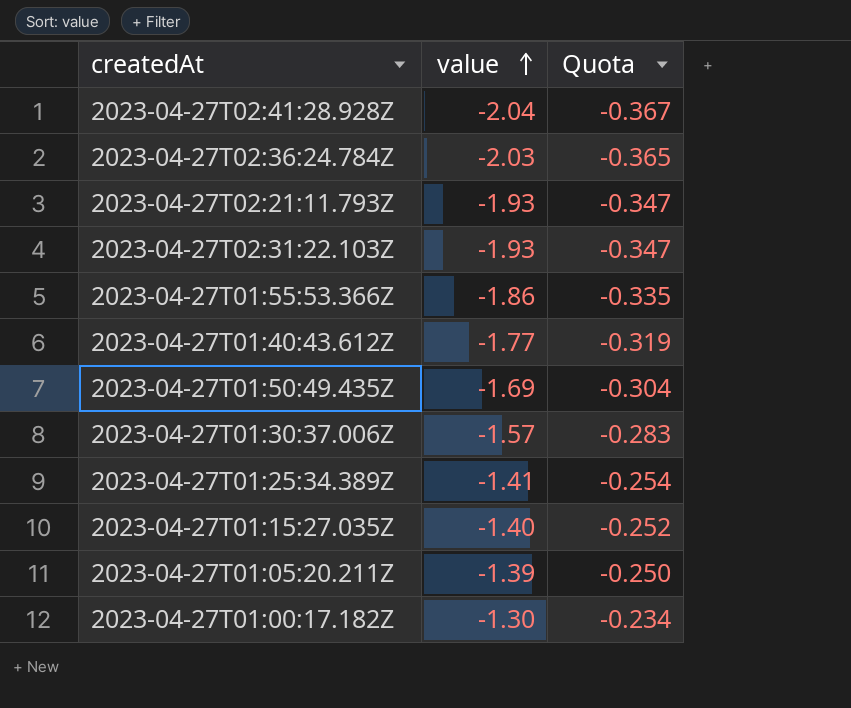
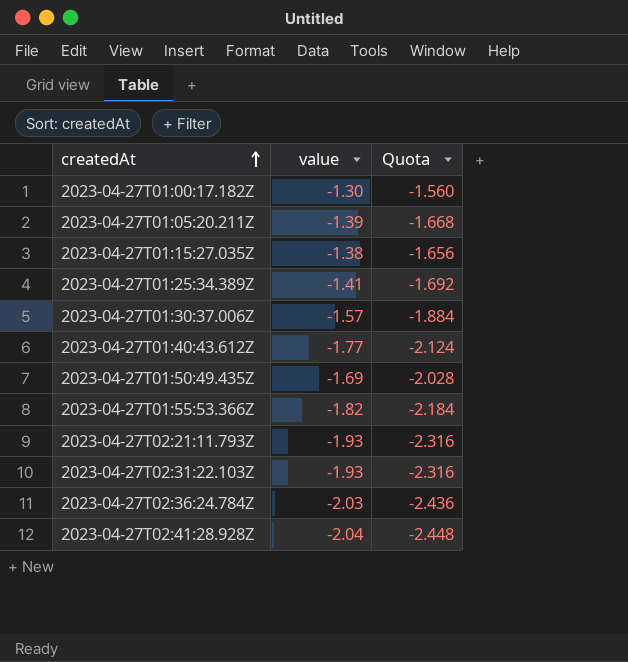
row order: value ascending -> createdAt ascending
column Quota | formula: [value] * 0.18 -> [value] * 1.2
2023-04-27T01:15:27.035Z | value: -1.40 -> -1.38
2023-04-27T01:55:53.366Z | value: -1.86 -> -1.82

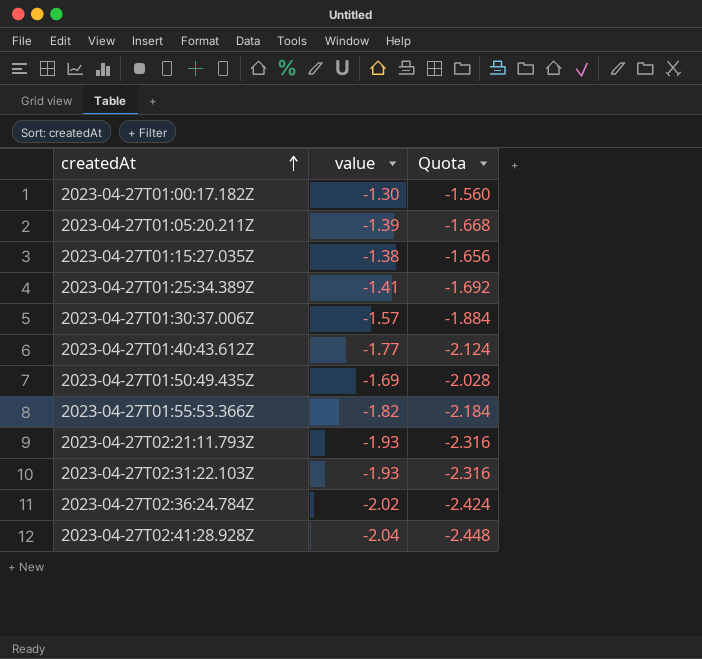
2023-04-27T02:36:24.784Z | value: -2.03 -> -2.02
2023-04-27T02:36:24.784Z | Quota: -2.436 -> -2.424

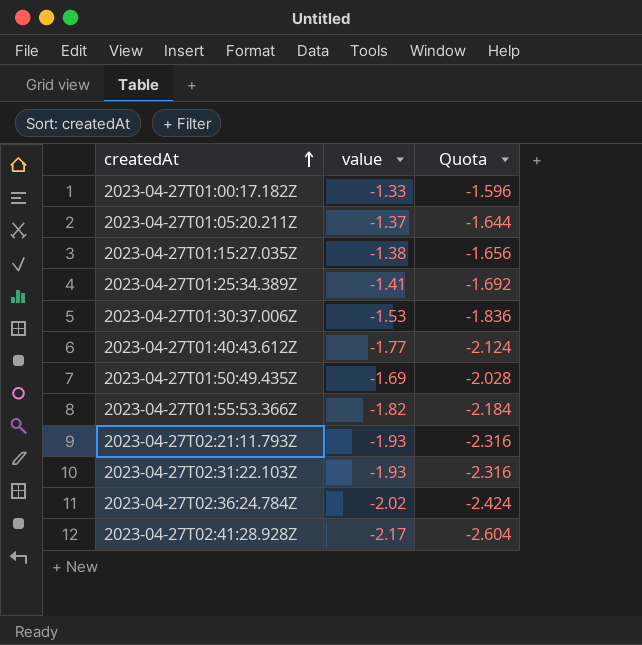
2023-04-27T01:00:17.182Z | value: -1.30 -> -1.33
2023-04-27T01:00:17.182Z | Quota: -1.560 -> -1.596
2023-04-27T01:05:20.211Z | value: -1.39 -> -1.37
2023-04-27T01:05:20.211Z | Quota: -1.668 -> -1.644
2023-04-27T01:30:37.006Z | value: -1.57 -> -1.53
2023-04-27T01:30:37.006Z | Quota: -1.884 -> -1.836
2023-04-27T02:41:28.928Z | value: -2.04 -> -2.17
2023-04-27T02:41:28.928Z | Quota: -2.448 -> -2.604

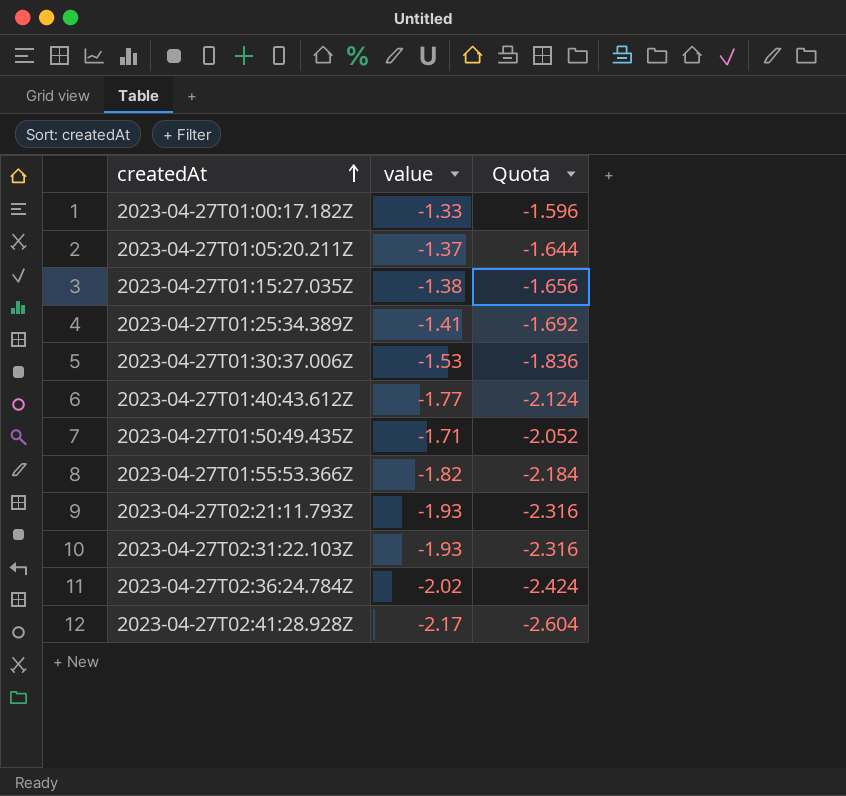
2023-04-27T01:50:49.435Z | value: -1.69 -> -1.71
2023-04-27T01:50:49.435Z | Quota: -2.028 -> -2.052

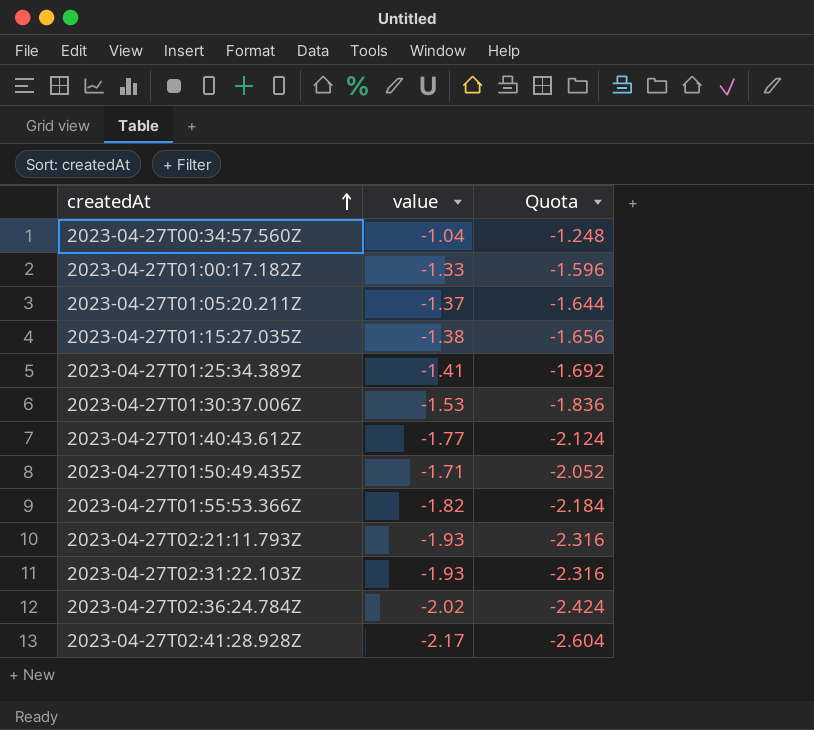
row 2023-04-27T00:34:57.560Z: none -> -1.04 | -1.248

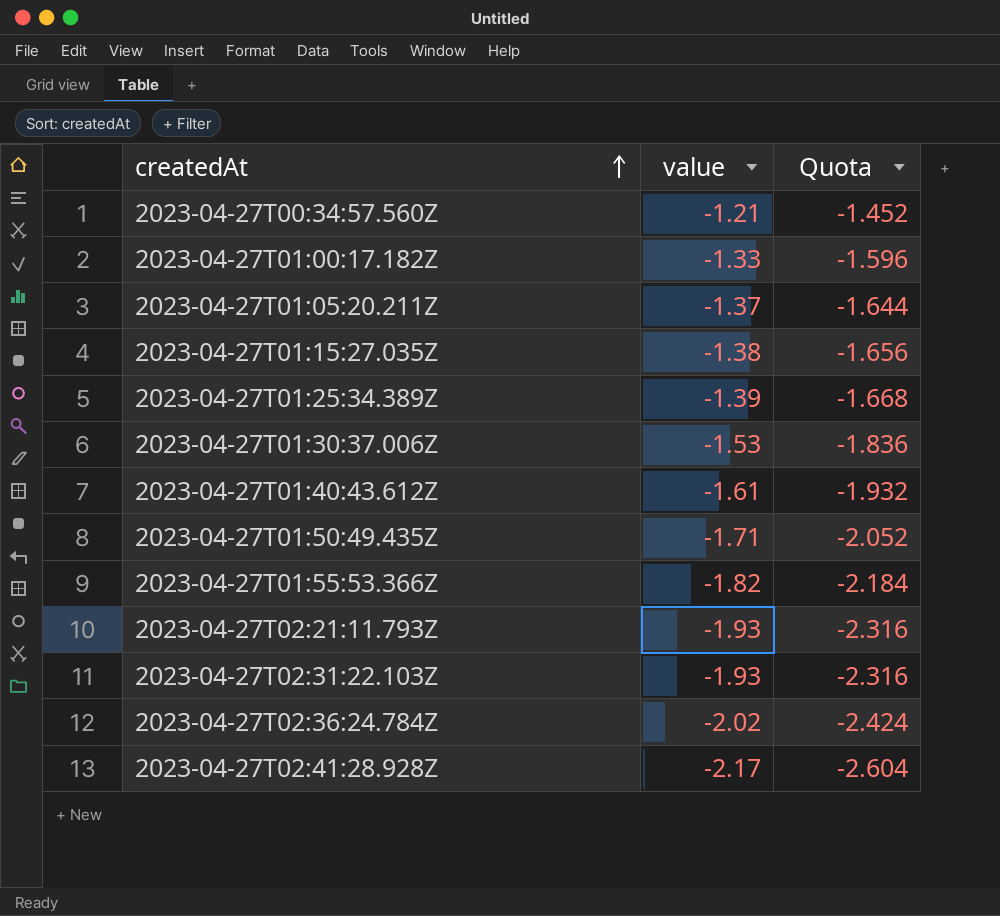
2023-04-27T00:34:57.560Z | value: -1.04 -> -1.21
2023-04-27T00:34:57.560Z | Quota: -1.248 -> -1.452
2023-04-27T01:25:34.389Z | value: -1.41 -> -1.39
2023-04-27T01:25:34.389Z | Quota: -1.692 -> -1.668
2023-04-27T01:40:43.612Z | value: -1.77 -> -1.61
2023-04-27T01:40:43.612Z | Quota: -2.124 -> -1.932

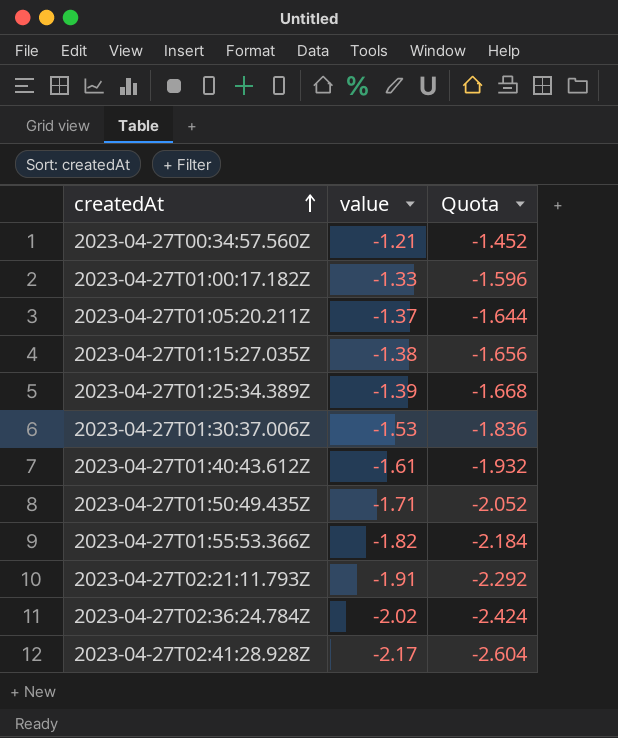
row 2023-04-27T02:31:22.103Z: -1.93 | -2.316 -> none
2023-04-27T02:21:11.793Z | value: -1.93 -> -1.91
2023-04-27T02:21:11.793Z | Quota: -2.316 -> -2.292

